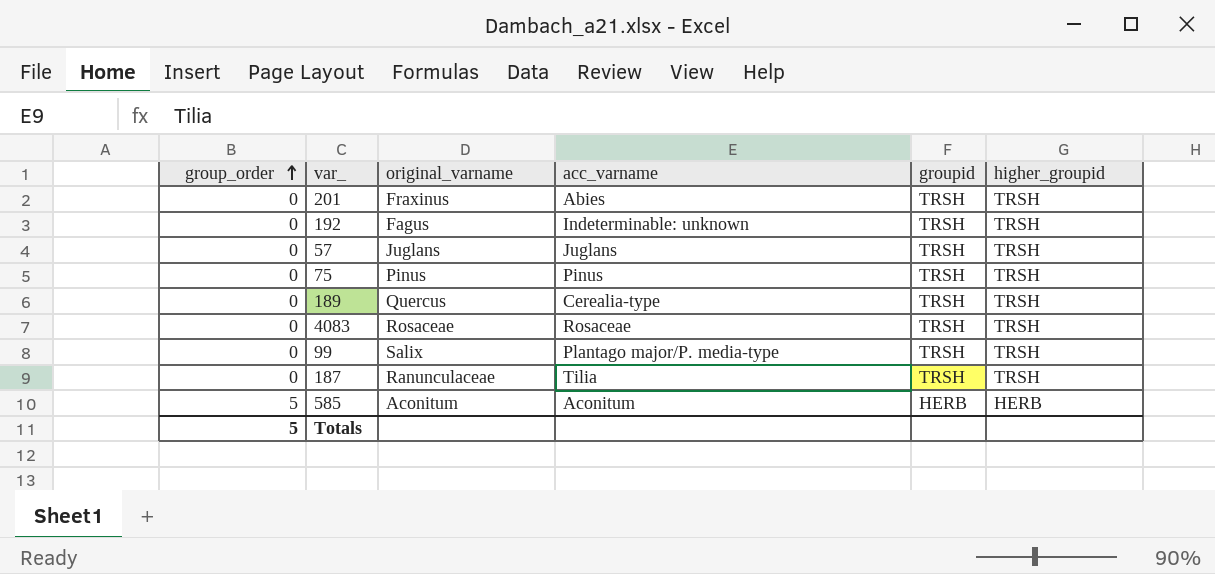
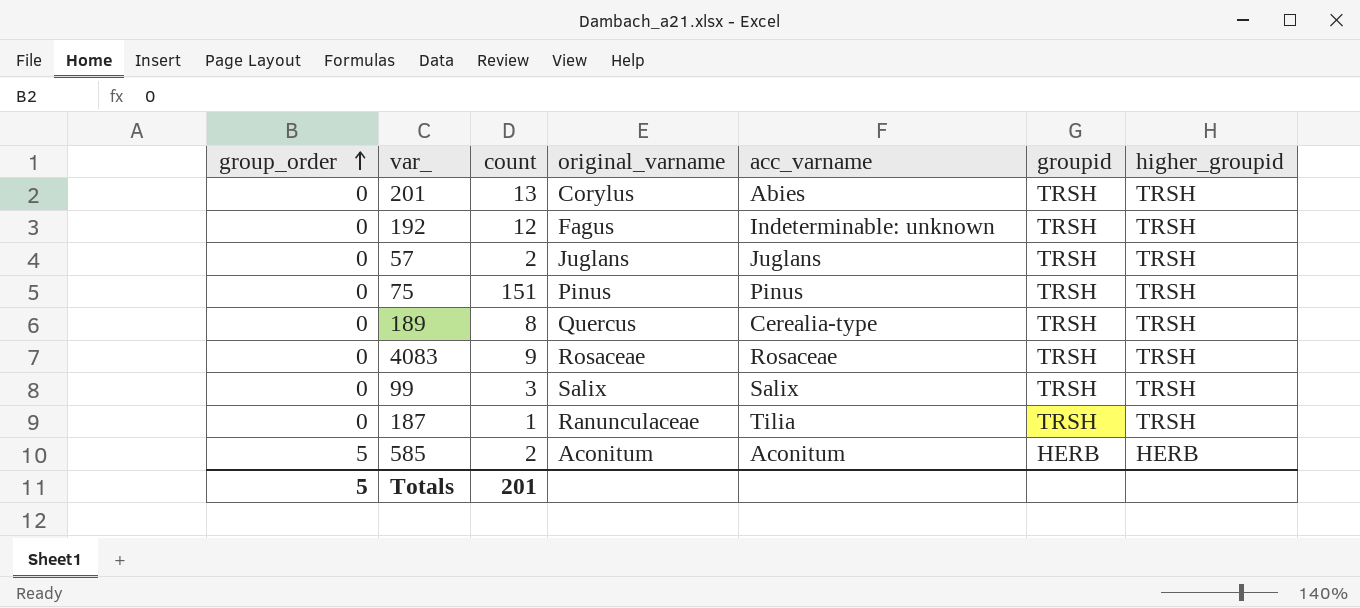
column count | position: none -> 3
201 | original_varname: Fraxinus -> Corylus
99 | acc_varname: Plantago major/P. media-type -> Salix

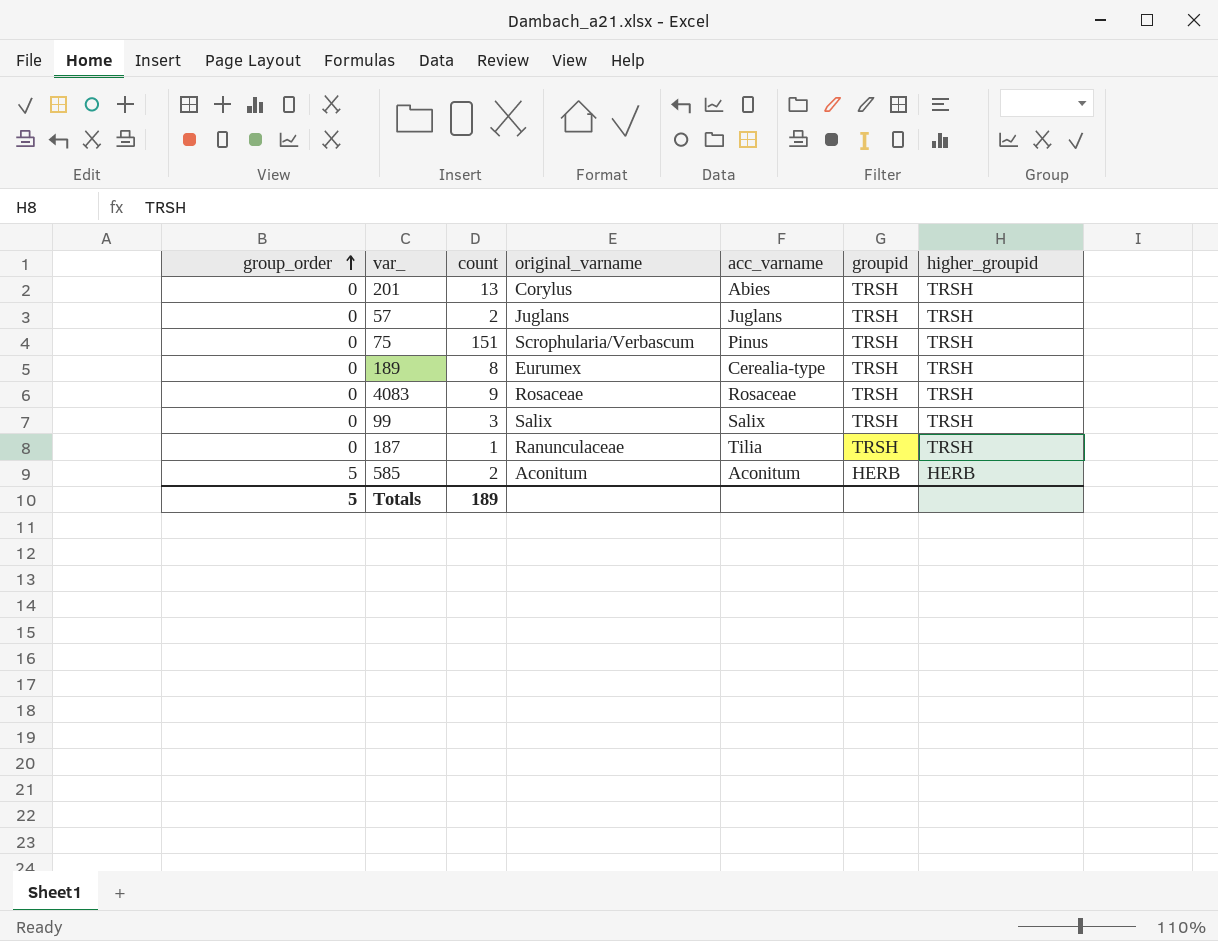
row 192: 0 | 12 | Fagus | Indeterminable: unknown | TRSH | TRSH -> none
75 | original_varname: Pinus -> Scrophularia/Verbascum
189 | original_varname: Quercus -> Eurumex
Totals | count: 201 -> 189

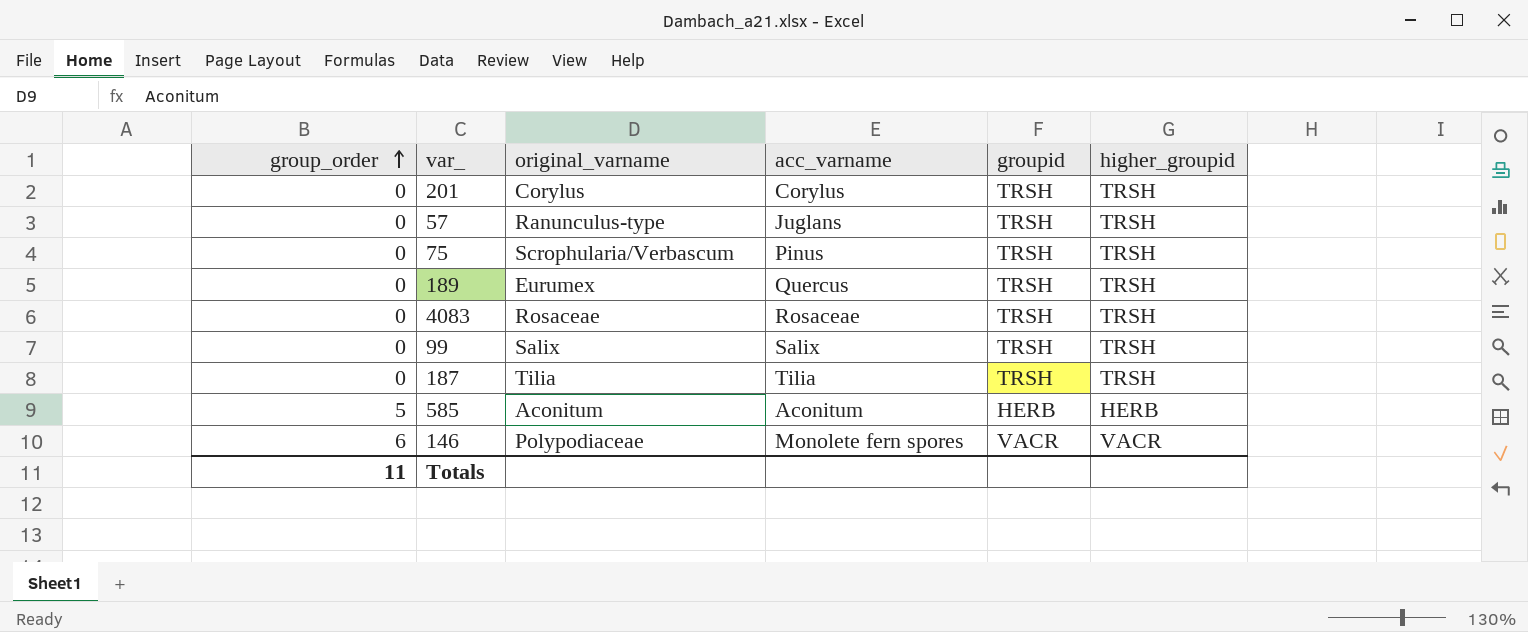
column count | position: 3 -> none
201 | acc_varname: Abies -> Corylus
57 | original_varname: Juglans -> Ranunculus-type
189 | acc_varname: Cerealia-type -> Quercus
187 | original_varname: Ranunculaceae -> Tilia
row 146: none -> 6 | Polypodiaceae | Monolete fern spores | VACR | VACR
Totals | group_order: 5 -> 11

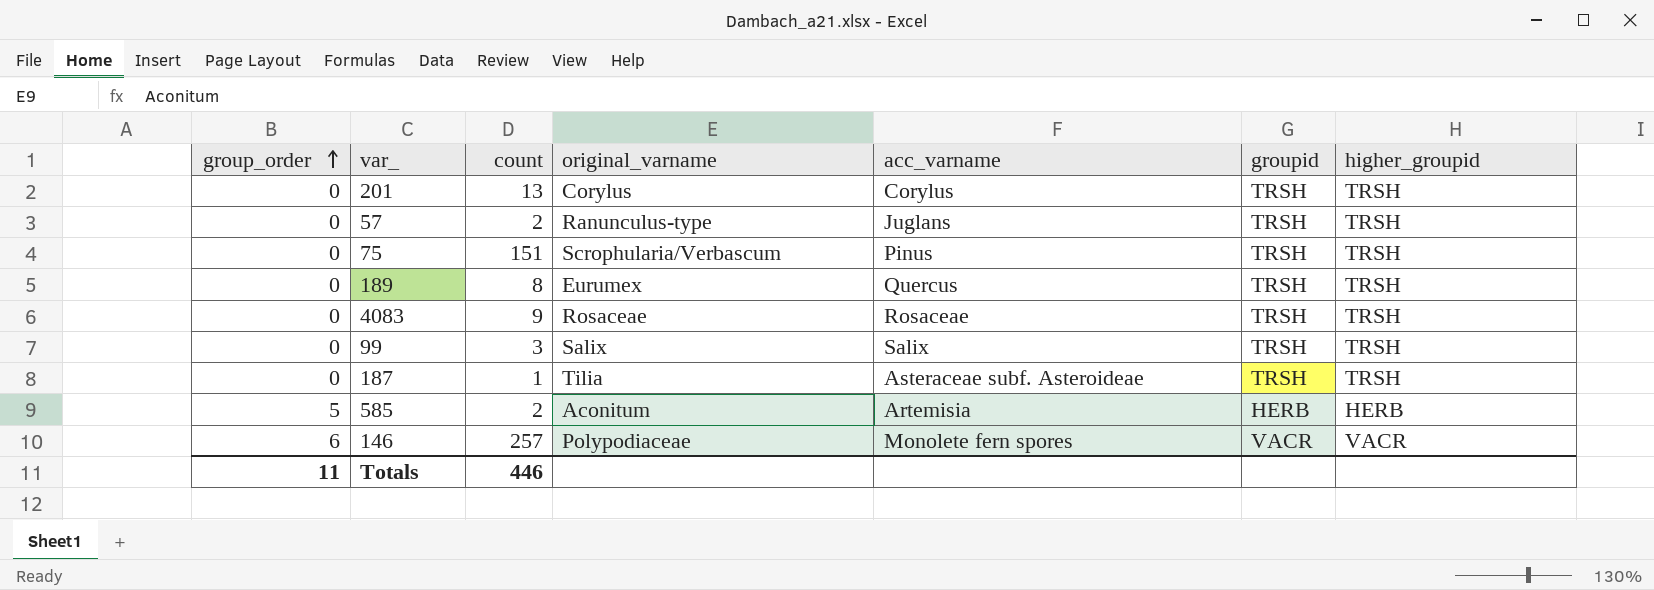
column count | position: none -> 3
187 | acc_varname: Tilia -> Asteraceae subf. Asteroideae
585 | acc_varname: Aconitum -> Artemisia

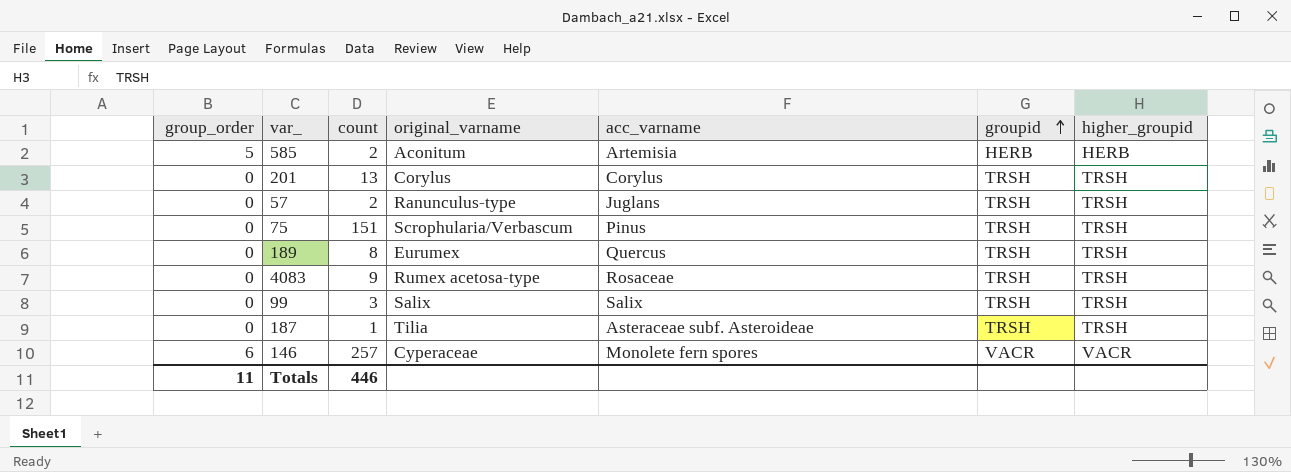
row order: group_order ascending -> groupid ascending
4083 | original_varname: Rosaceae -> Rumex acetosa-type
146 | original_varname: Polypodiaceae -> Cyperaceae

